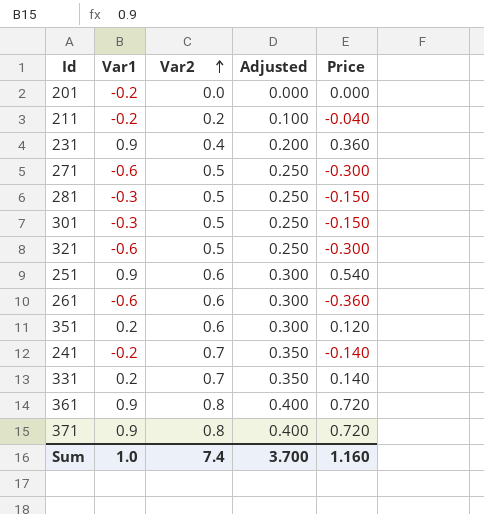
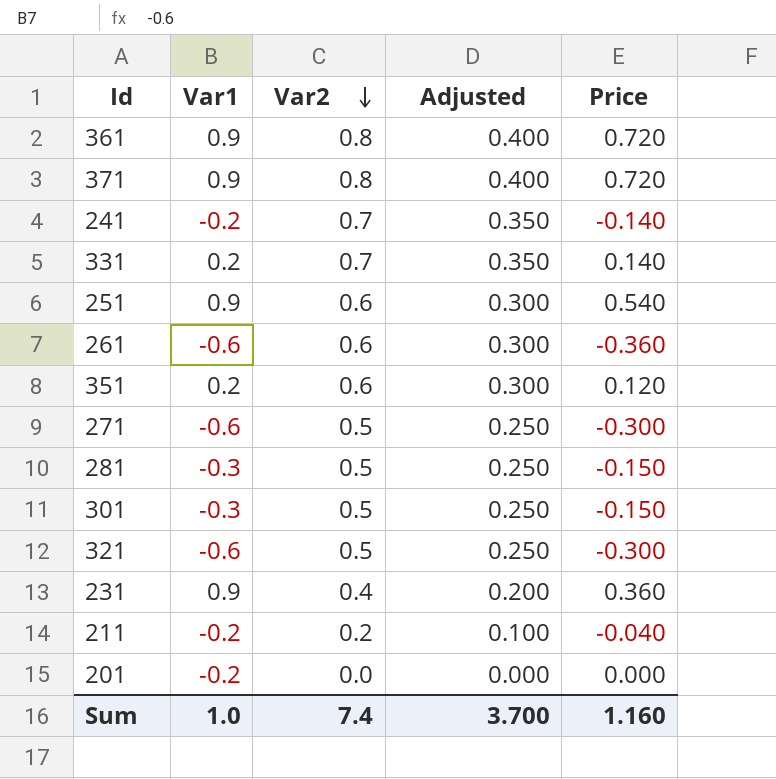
row order: Var2 ascending -> Var2 descending

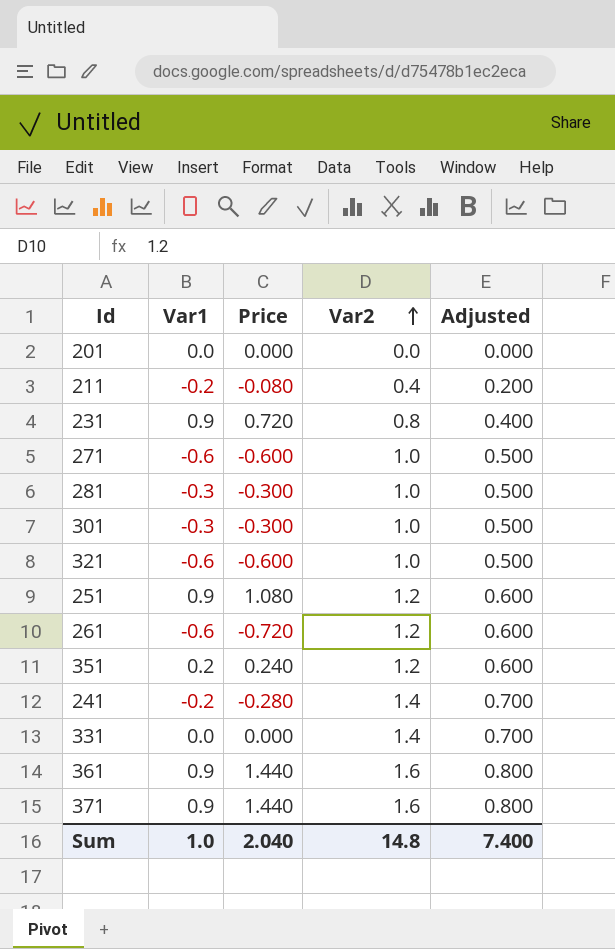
row order: Var2 descending -> Var2 ascending
column Price | position: 5 -> 3
201 | Var1: -0.2 -> 0.0
211 | Price: -0.040 -> -0.080
211 | Var2: 0.2 -> 0.4
211 | Adjusted: 0.100 -> 0.200
231 | Price: 0.360 -> 0.720
231 | Var2: 0.4 -> 0.8
231 | Adjusted: 0.200 -> 0.400
271 | Price: -0.300 -> -0.600
271 | Var2: 0.5 -> 1.0
271 | Adjusted: 0.250 -> 0.500
281 | Price: -0.150 -> -0.300
281 | Var2: 0.5 -> 1.0
281 | Adjusted: 0.250 -> 0.500
301 | Price: -0.150 -> -0.300
301 | Var2: 0.5 -> 1.0
301 | Adjusted: 0.250 -> 0.500
321 | Price: -0.300 -> -0.600
321 | Var2: 0.5 -> 1.0
321 | Adjusted: 0.250 -> 0.500
251 | Price: 0.540 -> 1.080
251 | Var2: 0.6 -> 1.2
251 | Adjusted: 0.300 -> 0.600
261 | Price: -0.360 -> -0.720
261 | Var2: 0.6 -> 1.2
261 | Adjusted: 0.300 -> 0.600
351 | Price: 0.120 -> 0.240
351 | Var2: 0.6 -> 1.2
351 | Adjusted: 0.300 -> 0.600
241 | Price: -0.140 -> -0.280
241 | Var2: 0.7 -> 1.4
241 | Adjusted: 0.350 -> 0.700
331 | Var1: 0.2 -> 0.0
331 | Price: 0.140 -> 0.000
331 | Var2: 0.7 -> 1.4
331 | Adjusted: 0.350 -> 0.700
361 | Price: 0.720 -> 1.440
361 | Var2: 0.8 -> 1.6
361 | Adjusted: 0.400 -> 0.800
371 | Price: 0.720 -> 1.440
371 | Var2: 0.8 -> 1.6
371 | Adjusted: 0.400 -> 0.800
Sum | Price: 1.160 -> 2.040
Sum | Var2: 7.4 -> 14.8
Sum | Adjusted: 3.700 -> 7.400

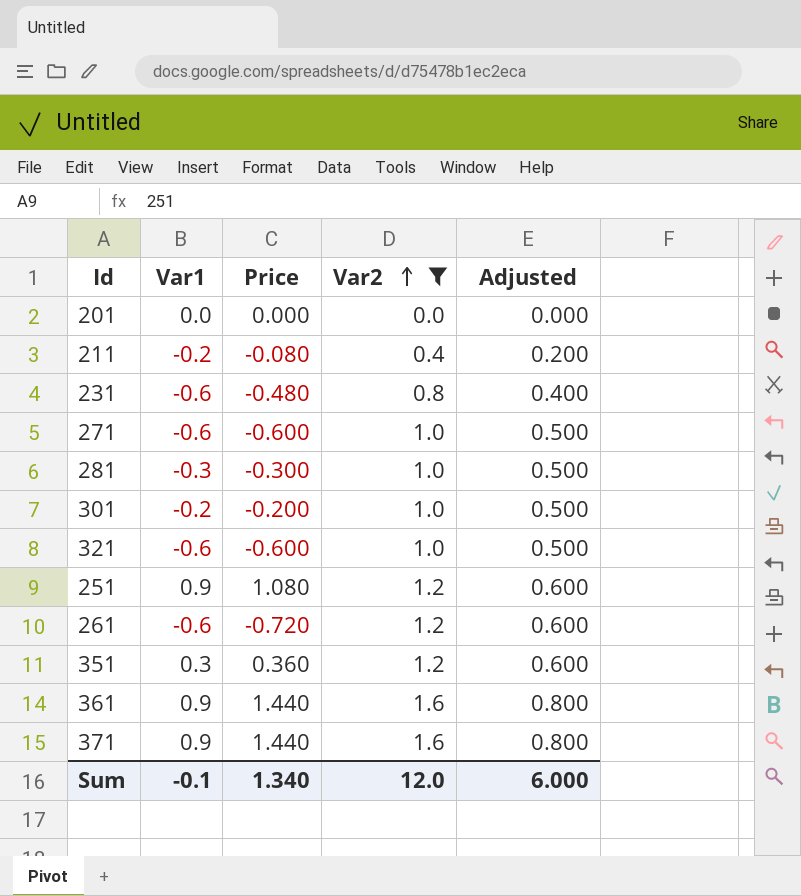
filter: none -> Var2 != 1.4
231 | Var1: 0.9 -> -0.6
231 | Price: 0.720 -> -0.480
301 | Var1: -0.3 -> -0.2
301 | Price: -0.300 -> -0.200
351 | Var1: 0.2 -> 0.3
351 | Price: 0.240 -> 0.360
Sum | Var1: 1.0 -> -0.1
Sum | Price: 2.040 -> 1.340
Sum | Var2: 14.8 -> 12.0
Sum | Adjusted: 7.400 -> 6.000

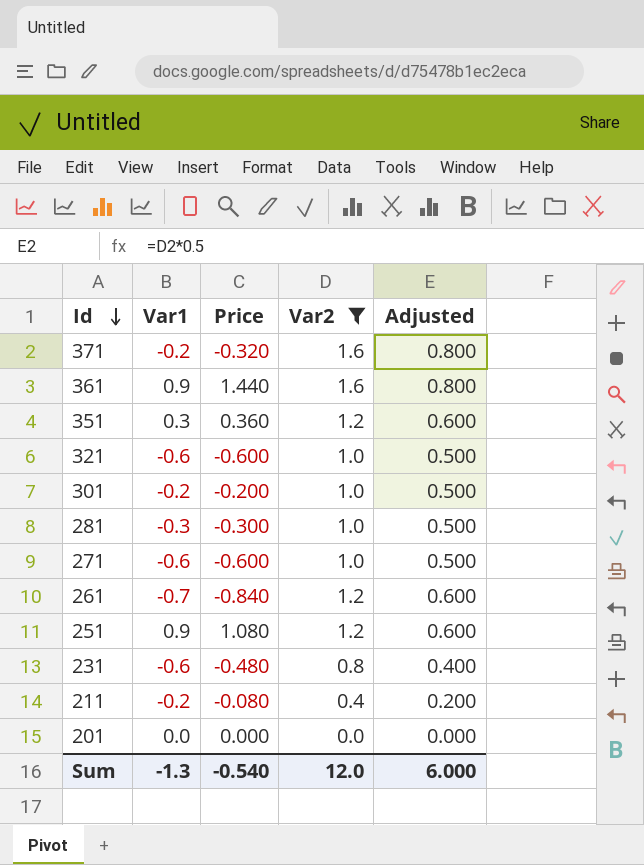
row order: Var2 ascending -> Id descending
371 | Var1: 0.9 -> -0.2
371 | Price: 1.440 -> -0.320
261 | Var1: -0.6 -> -0.7
261 | Price: -0.720 -> -0.840
Sum | Var1: -0.1 -> -1.3
Sum | Price: 1.340 -> -0.540

